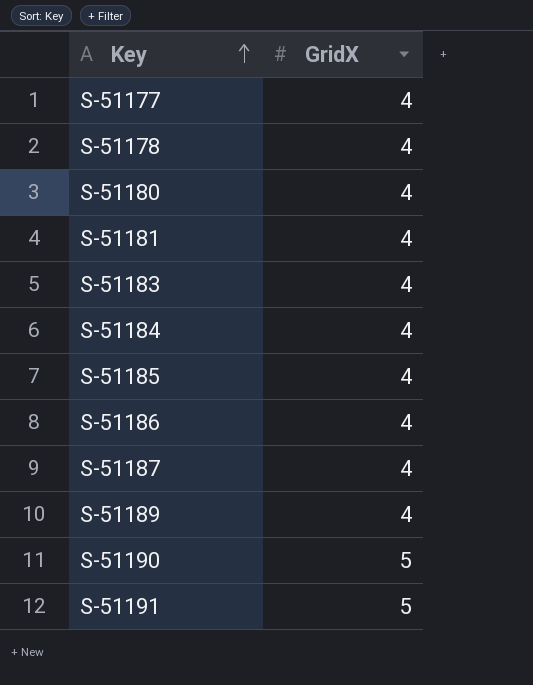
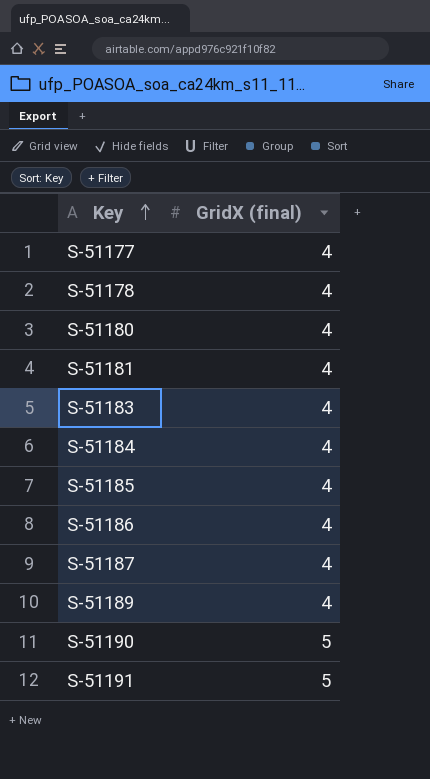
column name: GridX -> GridX (final)

